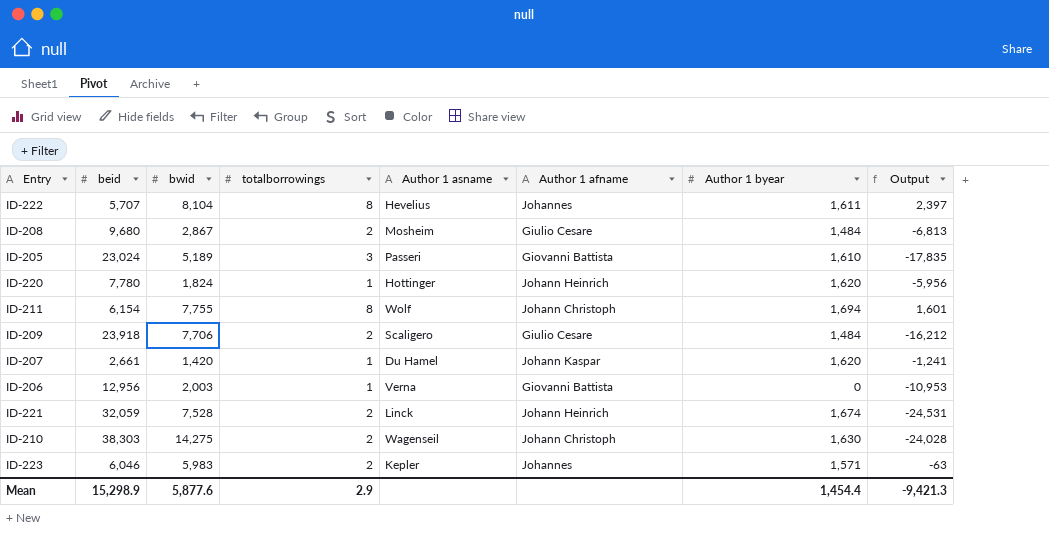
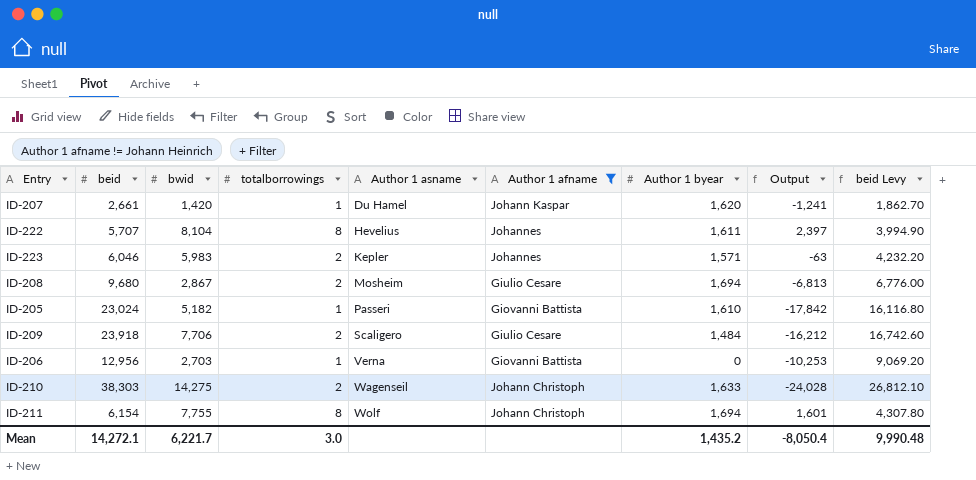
filter: none -> Author 1 afname != Johann Heinrich
row order: none -> Author 1 asname ascending
column beid Levy | formula: none -> [beid] * 0.7
ID-208 | Author 1 byear: 1,484 -> 1,694
ID-205 | bwid: 5,189 -> 5,182
ID-205 | totalborrowings: 3 -> 1
ID-205 | Output: -17,835 -> -17,842
ID-206 | bwid: 2,003 -> 2,703
ID-206 | Output: -10,953 -> -10,253
ID-210 | Author 1 byear: 1,630 -> 1,633
Mean | beid: 15,298.9 -> 14,272.1
Mean | bwid: 5,877.6 -> 6,221.7
Mean | totalborrowings: 2.9 -> 3.0
Mean | Author 1 byear: 1,454.4 -> 1,435.2
Mean | Output: -9,421.3 -> -8,050.4

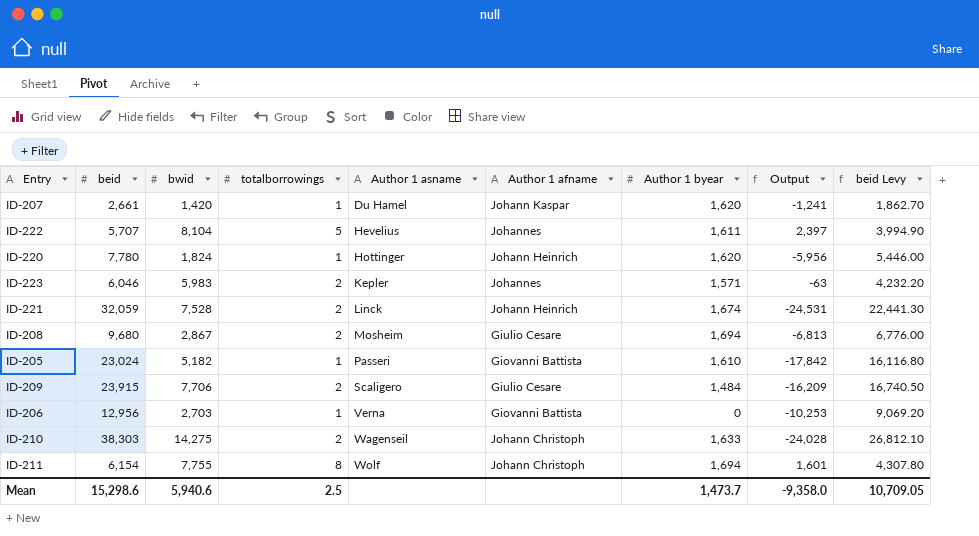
filter: Author 1 afname != Johann Heinrich -> none
ID-222 | totalborrowings: 8 -> 5
ID-209 | beid: 23,918 -> 23,915
ID-209 | Output: -16,212 -> -16,209
ID-209 | beid Levy: 16,742.60 -> 16,740.50
Mean | beid: 14,272.1 -> 15,298.6
Mean | bwid: 6,221.7 -> 5,940.6
Mean | totalborrowings: 3.0 -> 2.5
Mean | Author 1 byear: 1,435.2 -> 1,473.7
Mean | Output: -8,050.4 -> -9,358.0
Mean | beid Levy: 9,990.48 -> 10,709.05

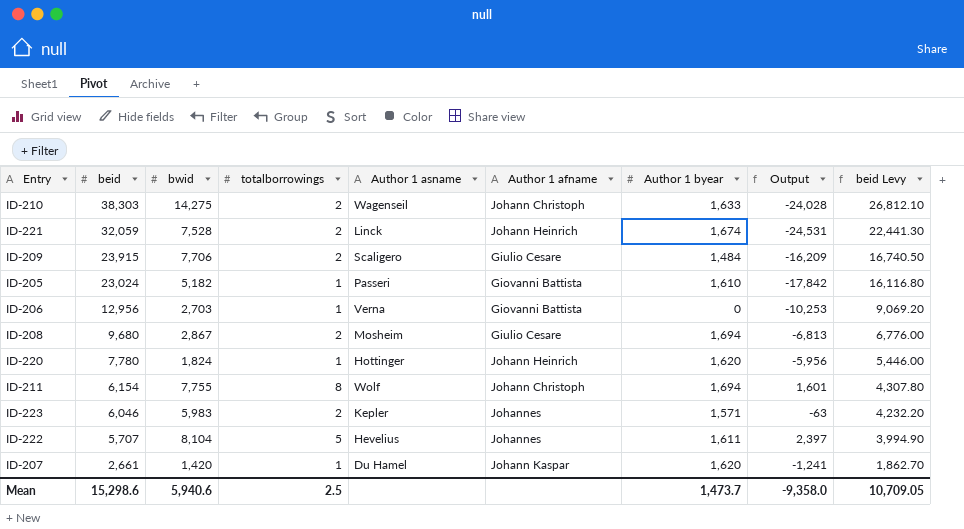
row order: Author 1 asname ascending -> beid descending

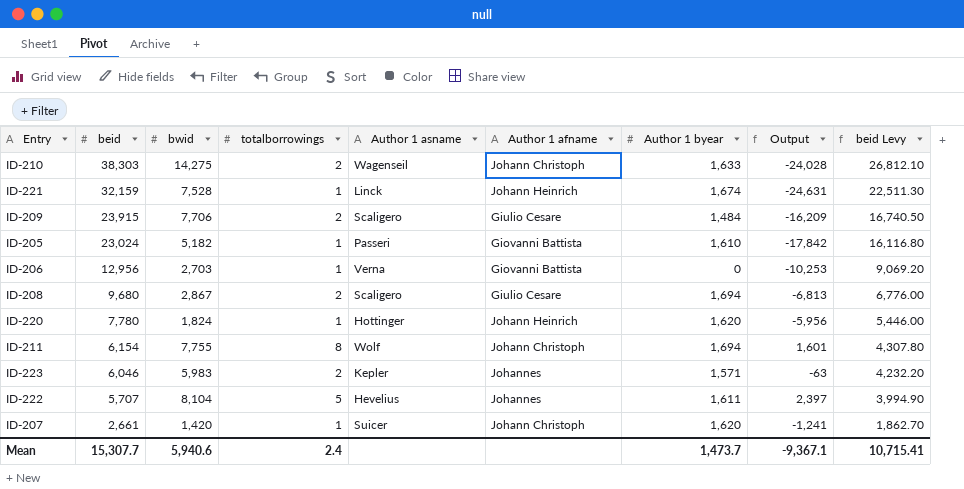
ID-221 | beid: 32,059 -> 32,159
ID-221 | totalborrowings: 2 -> 1
ID-221 | Output: -24,531 -> -24,631
ID-221 | beid Levy: 22,441.30 -> 22,511.30
ID-208 | Author 1 asname: Mosheim -> Scaligero
ID-207 | Author 1 asname: Du Hamel -> Suicer
ID-207 | Author 1 afname: Johann Kaspar -> Johann Christoph
Mean | beid: 15,298.6 -> 15,307.7
Mean | totalborrowings: 2.5 -> 2.4
Mean | Output: -9,358.0 -> -9,367.1
Mean | beid Levy: 10,709.05 -> 10,715.41

